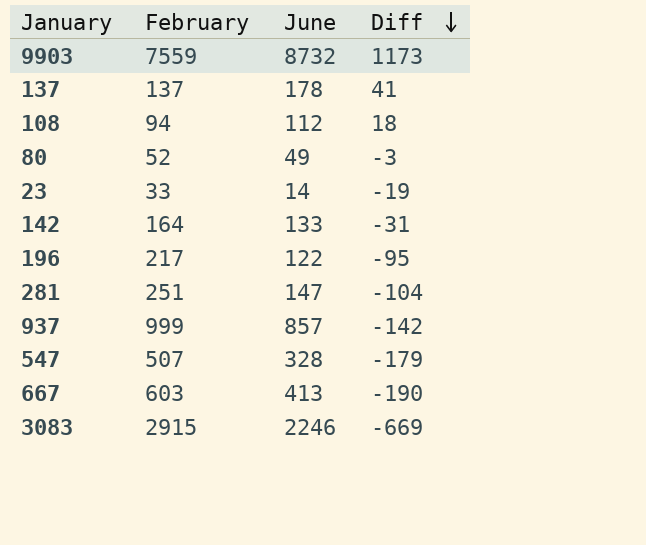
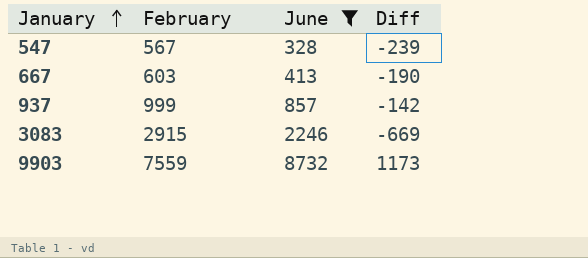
filter: none -> June >= 328
row order: Diff descending -> January ascending
547 | February: 507 -> 567
547 | Diff: -179 -> -239

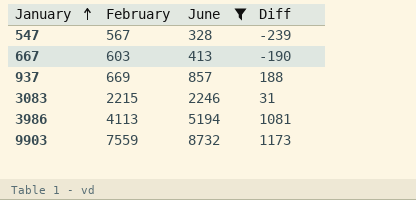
937 | February: 999 -> 669
937 | Diff: -142 -> 188
3083 | February: 2915 -> 2215
3083 | Diff: -669 -> 31
row 3986: none -> 4113 | 5194 | 1081

